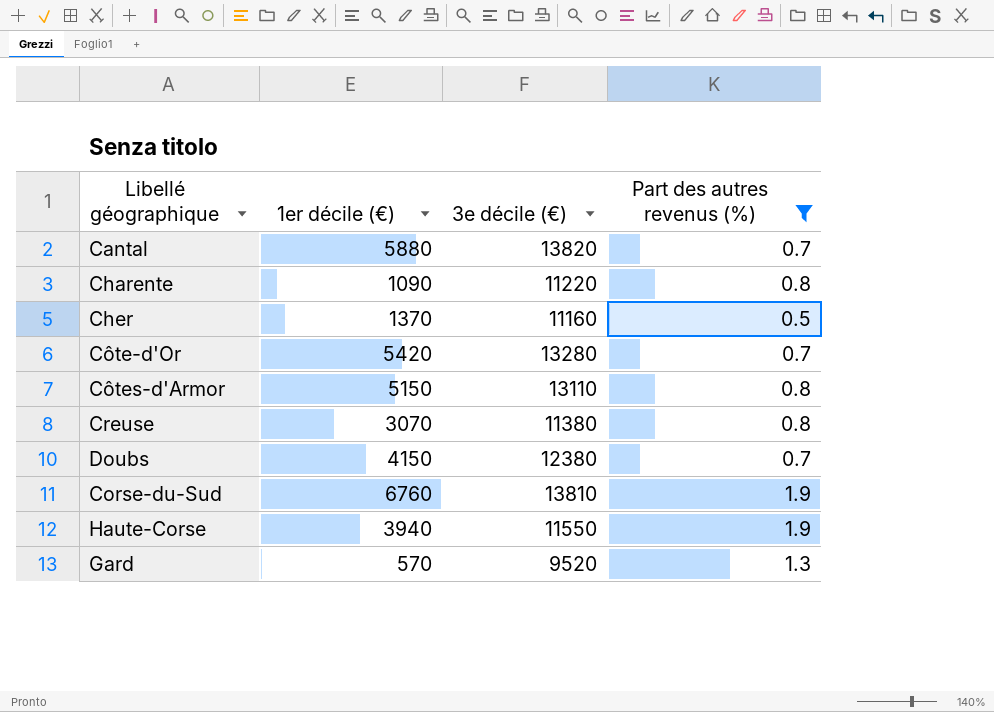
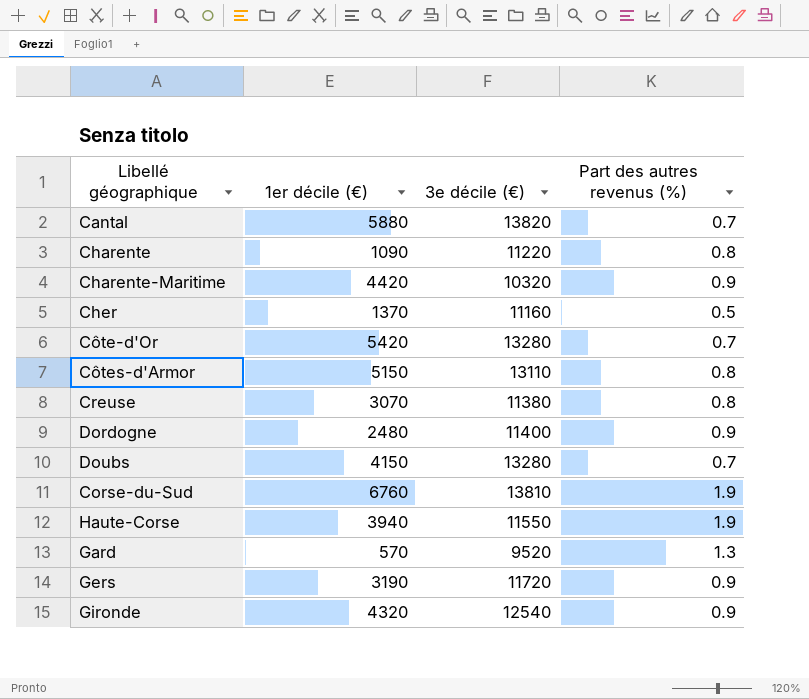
filter: Part des autres revenus (%) != 0.9 -> none
Doubs | 3e décile (€): 12380 -> 13280

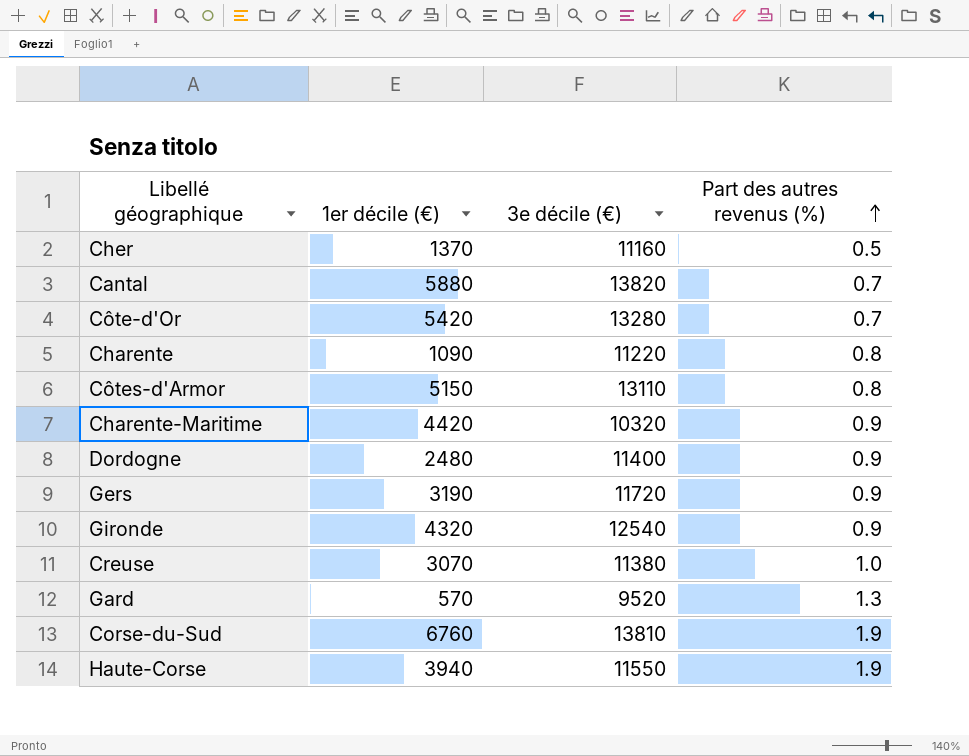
row order: none -> Part des autres revenus (%) ascending
row Doubs: 4150 | 13280 | 0.7 -> none
Creuse | Part des autres revenus (%): 0.8 -> 1.0

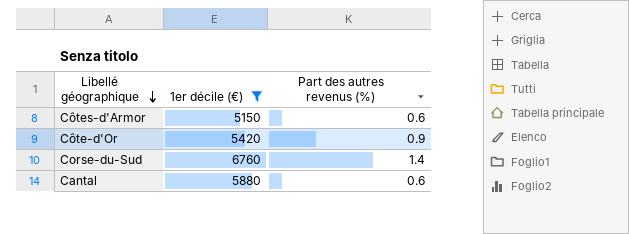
filter: none -> 1er décile (€) >= 5150
row order: Part des autres revenus (%) ascending -> Libellé géographique descending
column 3e décile (€) | position: 3 -> none
Côtes-d'Armor | Part des autres revenus (%): 0.8 -> 0.6
Côte-d'Or | Part des autres revenus (%): 0.7 -> 0.9
Corse-du-Sud | Part des autres revenus (%): 1.9 -> 1.4
Cantal | Part des autres revenus (%): 0.7 -> 0.6

